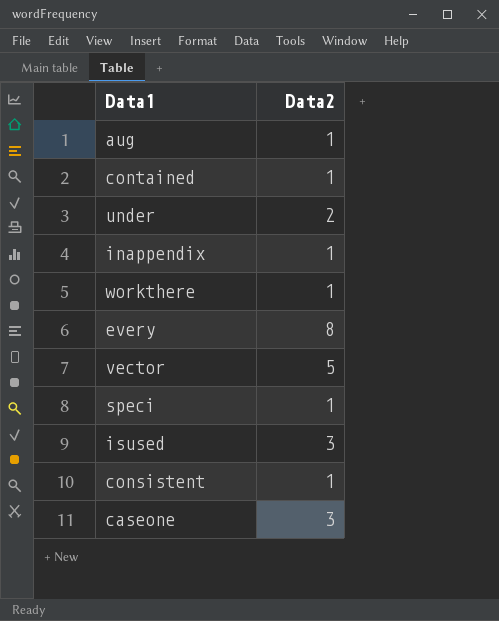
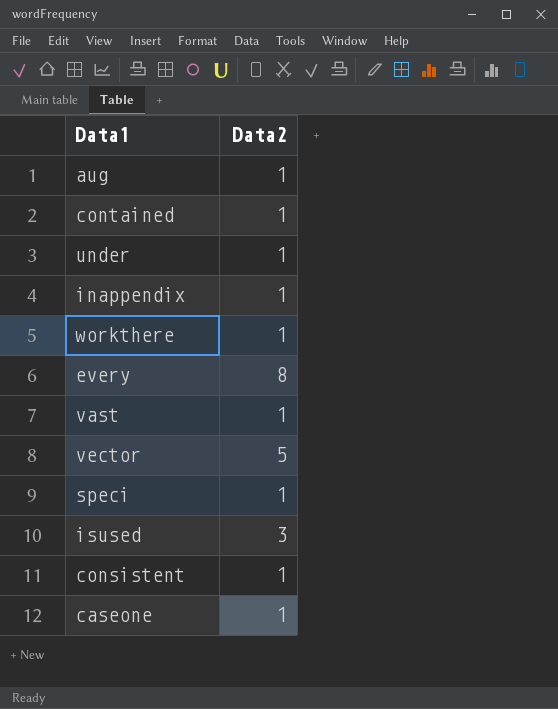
under | Data2: 2 -> 1
row vast: none -> 1
caseone | Data2: 3 -> 1

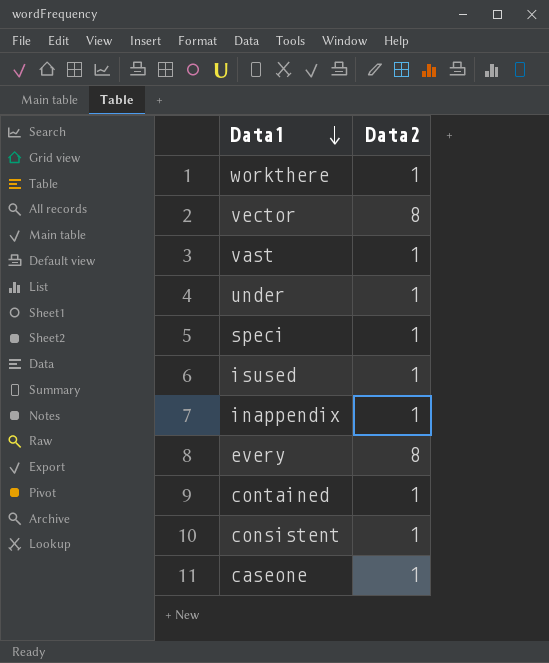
row order: none -> Data1 descending
row aug: 1 -> none
vector | Data2: 5 -> 8
isused | Data2: 3 -> 1

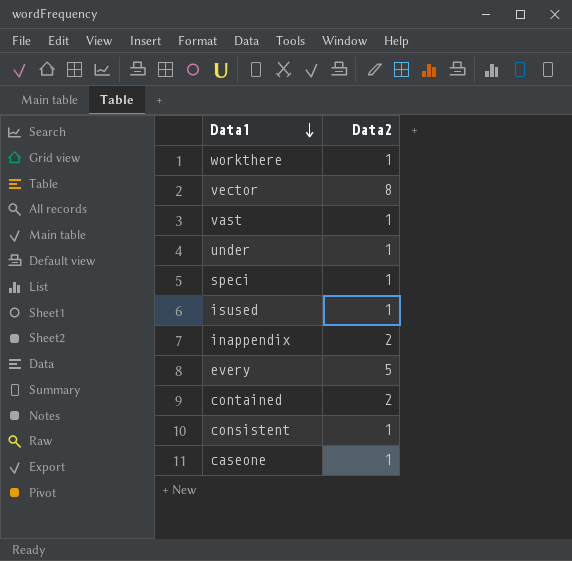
inappendix | Data2: 1 -> 2
every | Data2: 8 -> 5
contained | Data2: 1 -> 2

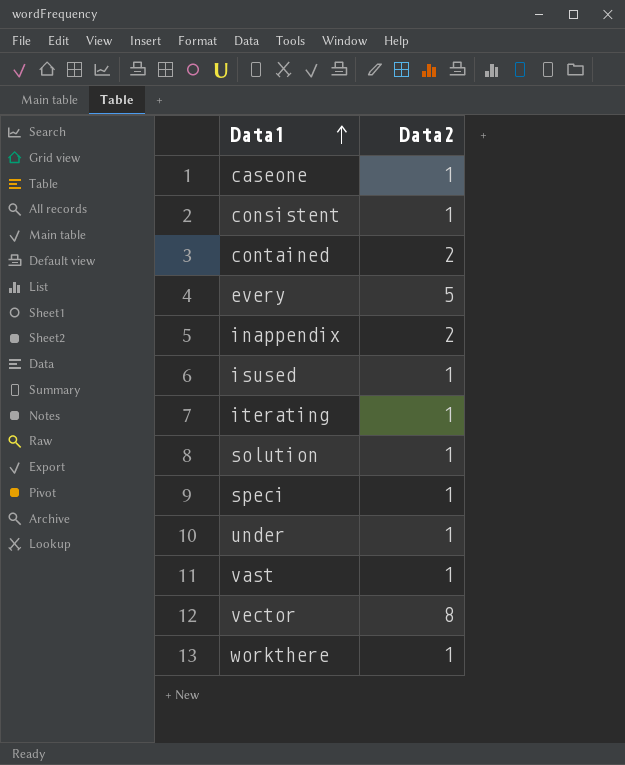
row order: Data1 descending -> Data1 ascending
row iterating: none -> 1
row solution: none -> 1

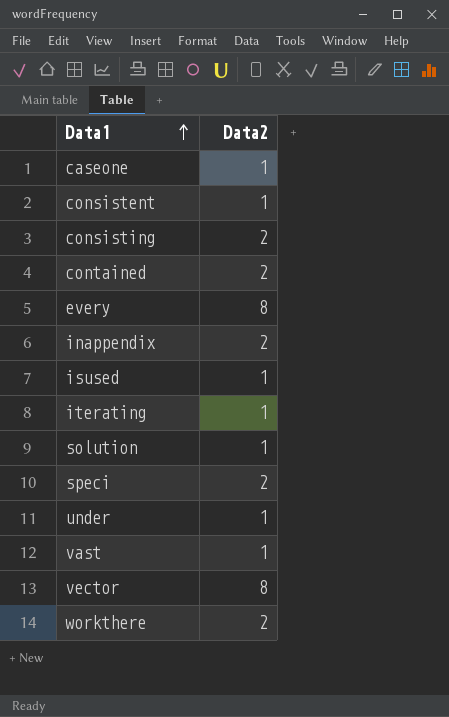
row consisting: none -> 2
every | Data2: 5 -> 8
speci | Data2: 1 -> 2
workthere | Data2: 1 -> 2

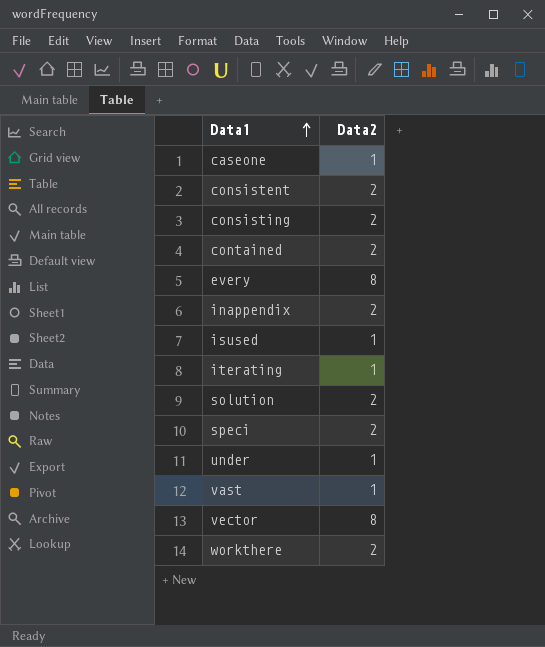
consistent | Data2: 1 -> 2
solution | Data2: 1 -> 2

